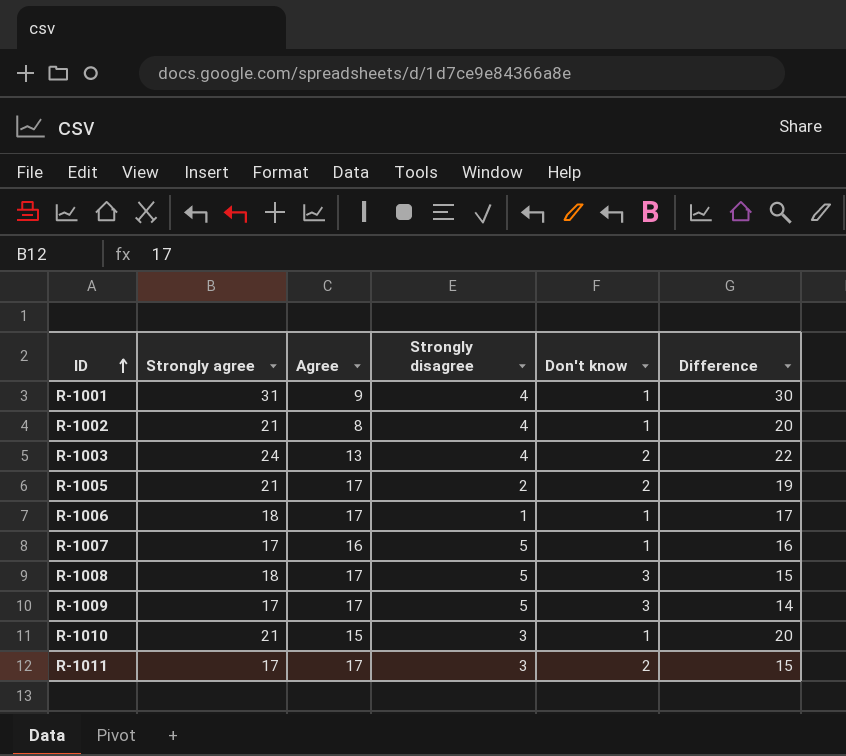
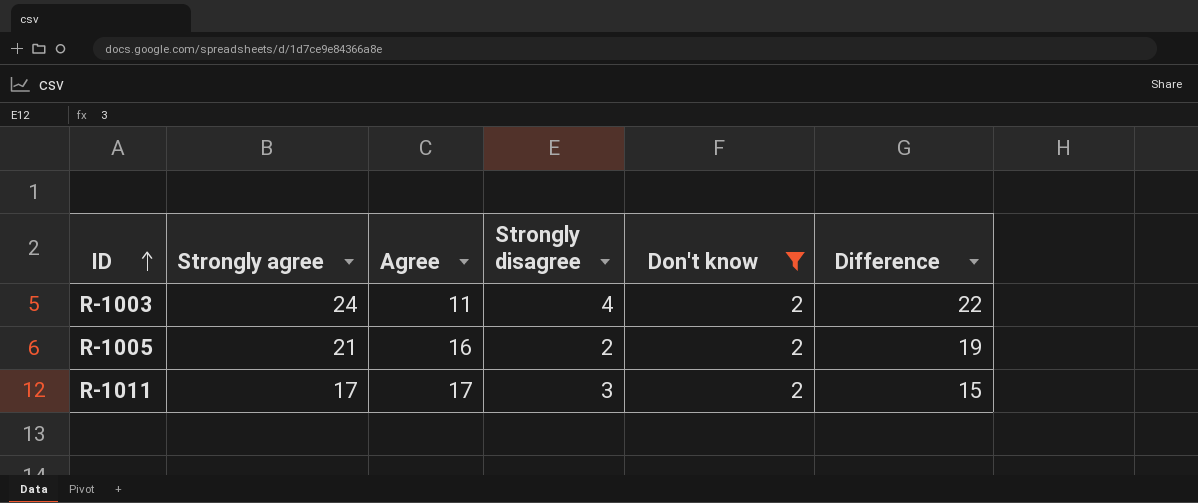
filter: none -> Don't know = 2
R-1003 | Agree: 13 -> 11
R-1005 | Agree: 17 -> 16

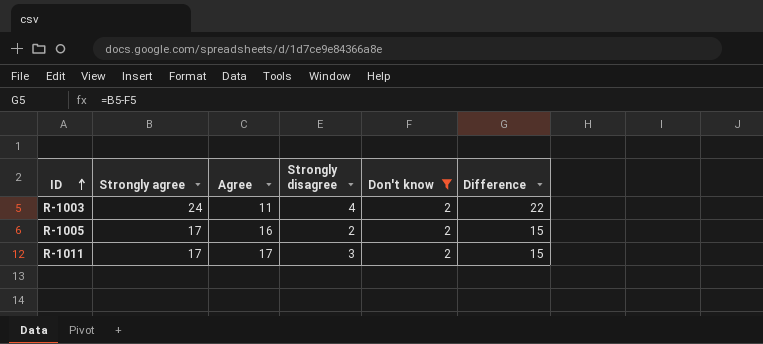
R-1005 | Strongly agree: 21 -> 17
R-1005 | Difference: 19 -> 15

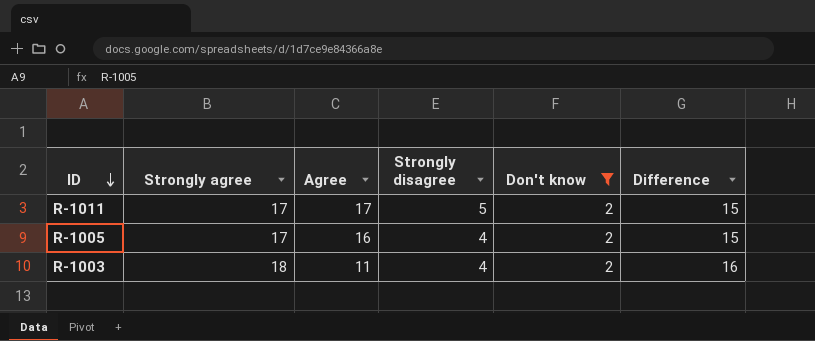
row order: ID ascending -> ID descending
R-1011 | Strongly disagree: 3 -> 5
R-1005 | Strongly disagree: 2 -> 4
R-1003 | Strongly agree: 24 -> 18
R-1003 | Difference: 22 -> 16

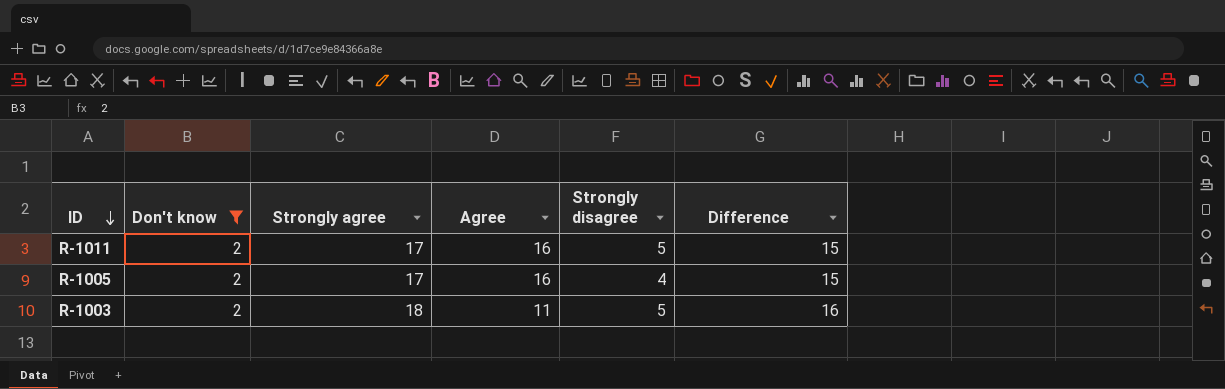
column Don't know | position: 5 -> 2
R-1011 | Agree: 17 -> 16
R-1003 | Strongly disagree: 4 -> 5

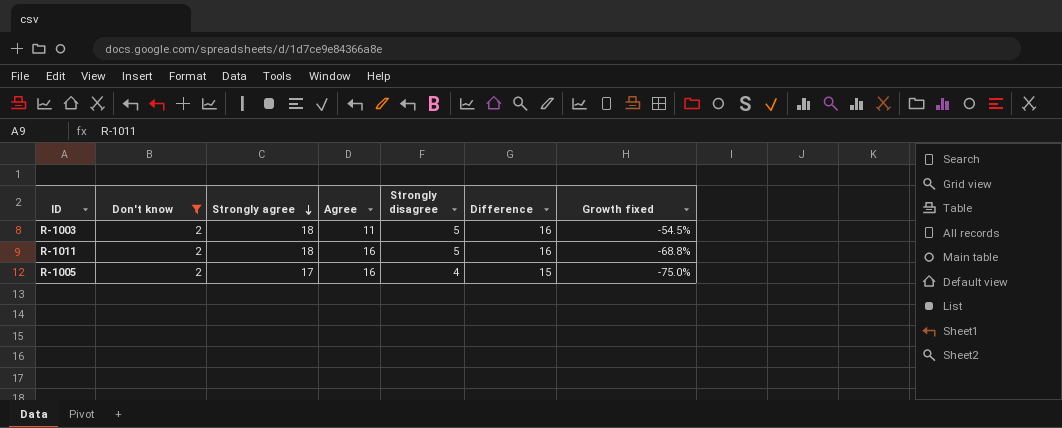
row order: ID descending -> Strongly agree descending
column Growth fixed | formula: none -> ([Strongly disagree] - [Agree]) / [Agree]
R-1011 | Strongly agree: 17 -> 18
R-1011 | Difference: 15 -> 16

